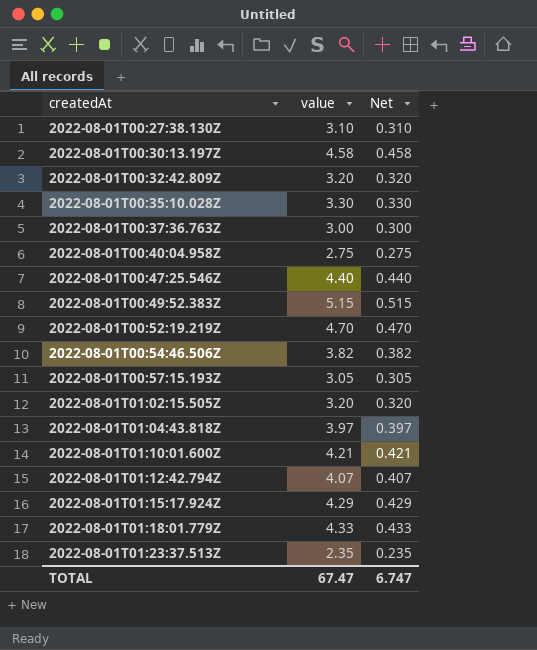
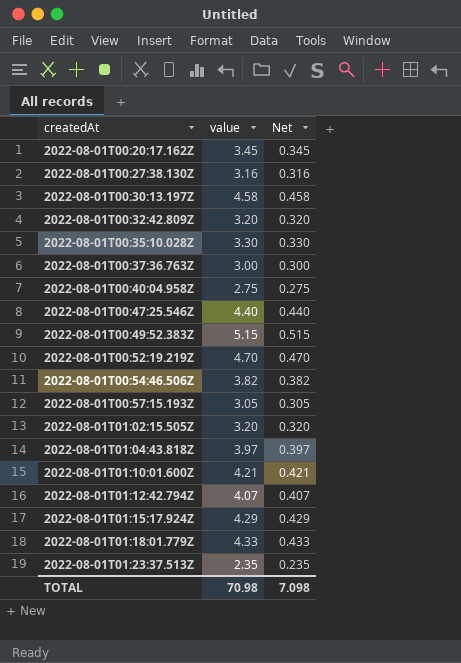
row 2022-08-01T00:20:17.162Z: none -> 3.45 | 0.345
2022-08-01T00:27:38.130Z | value: 3.10 -> 3.16
2022-08-01T00:27:38.130Z | Net: 0.310 -> 0.316
TOTAL | value: 67.47 -> 70.98
TOTAL | Net: 6.747 -> 7.098

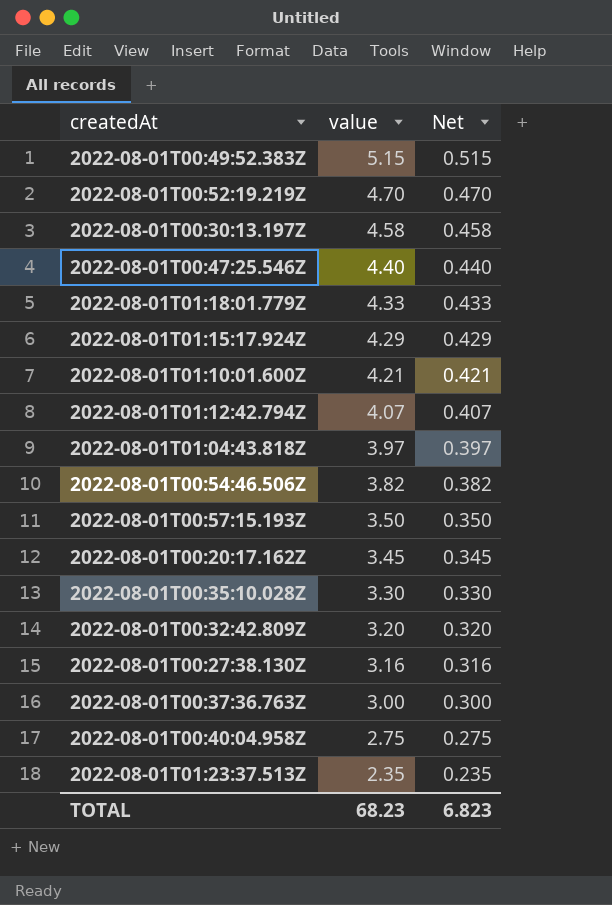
row order: createdAt ascending -> value descending
row 2022-08-01T01:02:15.505Z: 3.20 | 0.320 -> none
2022-08-01T00:57:15.193Z | value: 3.05 -> 3.50
2022-08-01T00:57:15.193Z | Net: 0.305 -> 0.350
TOTAL | value: 70.98 -> 68.23
TOTAL | Net: 7.098 -> 6.823

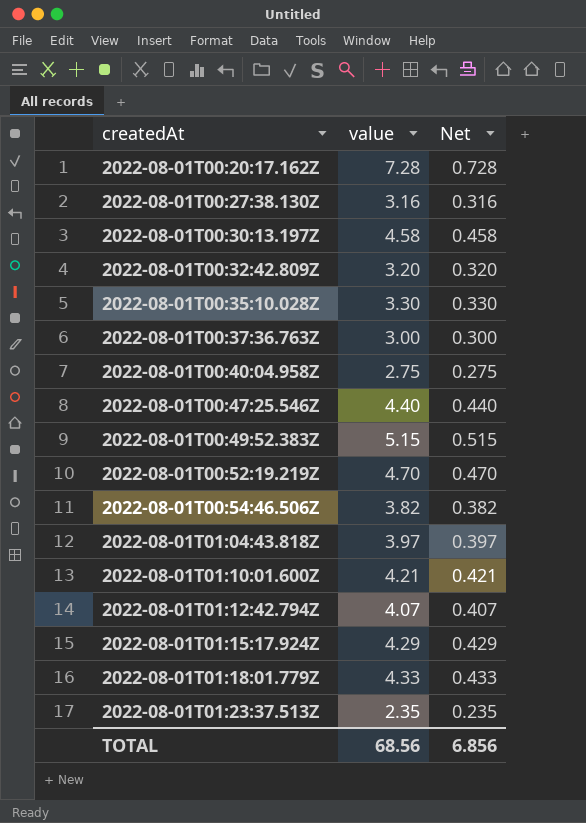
row order: value descending -> createdAt ascending
row 2022-08-01T00:57:15.193Z: 3.50 | 0.350 -> none
2022-08-01T00:20:17.162Z | value: 3.45 -> 7.28
2022-08-01T00:20:17.162Z | Net: 0.345 -> 0.728
TOTAL | value: 68.23 -> 68.56
TOTAL | Net: 6.823 -> 6.856

